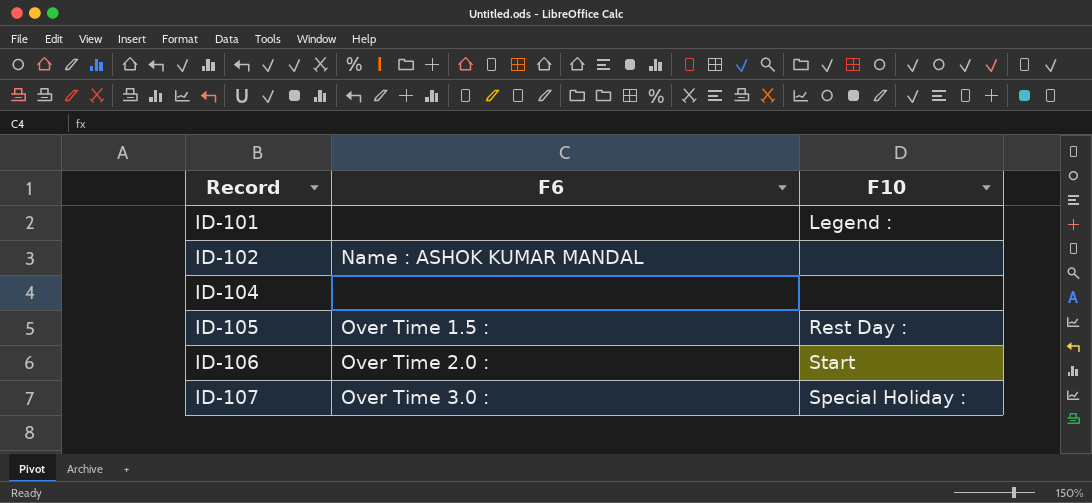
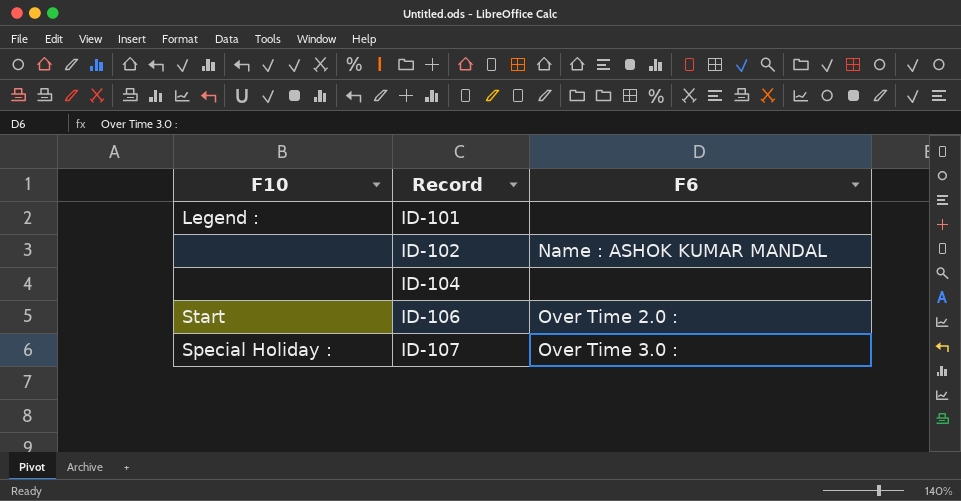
column F10 | position: 3 -> 1
row ID-105: Over Time 1.5 : | Rest Day : -> none

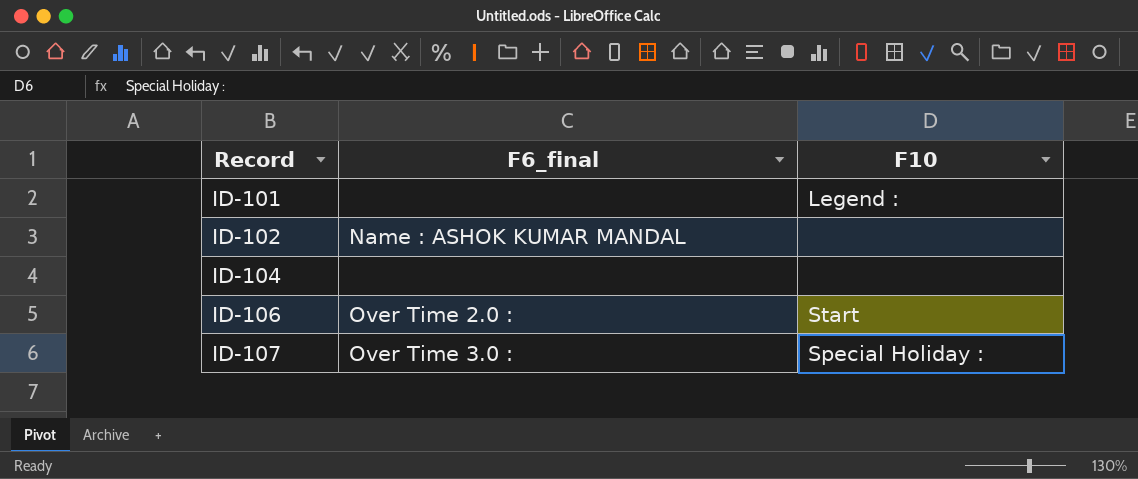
column name: F6 -> F6_final
column F10 | position: 1 -> 3

